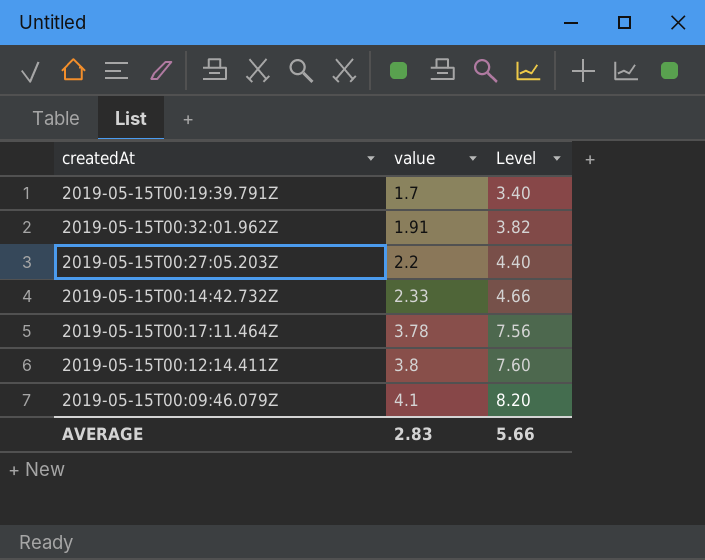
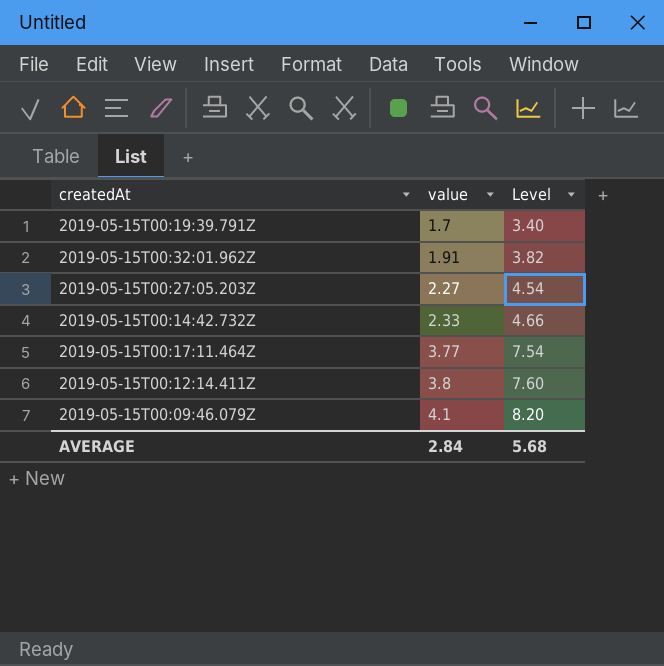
2019-05-15T00:27:05.203Z | value: 2.2 -> 2.27
2019-05-15T00:27:05.203Z | Level: 4.40 -> 4.54
2019-05-15T00:17:11.464Z | value: 3.78 -> 3.77
2019-05-15T00:17:11.464Z | Level: 7.56 -> 7.54
AVERAGE | value: 2.83 -> 2.84
AVERAGE | Level: 5.66 -> 5.68

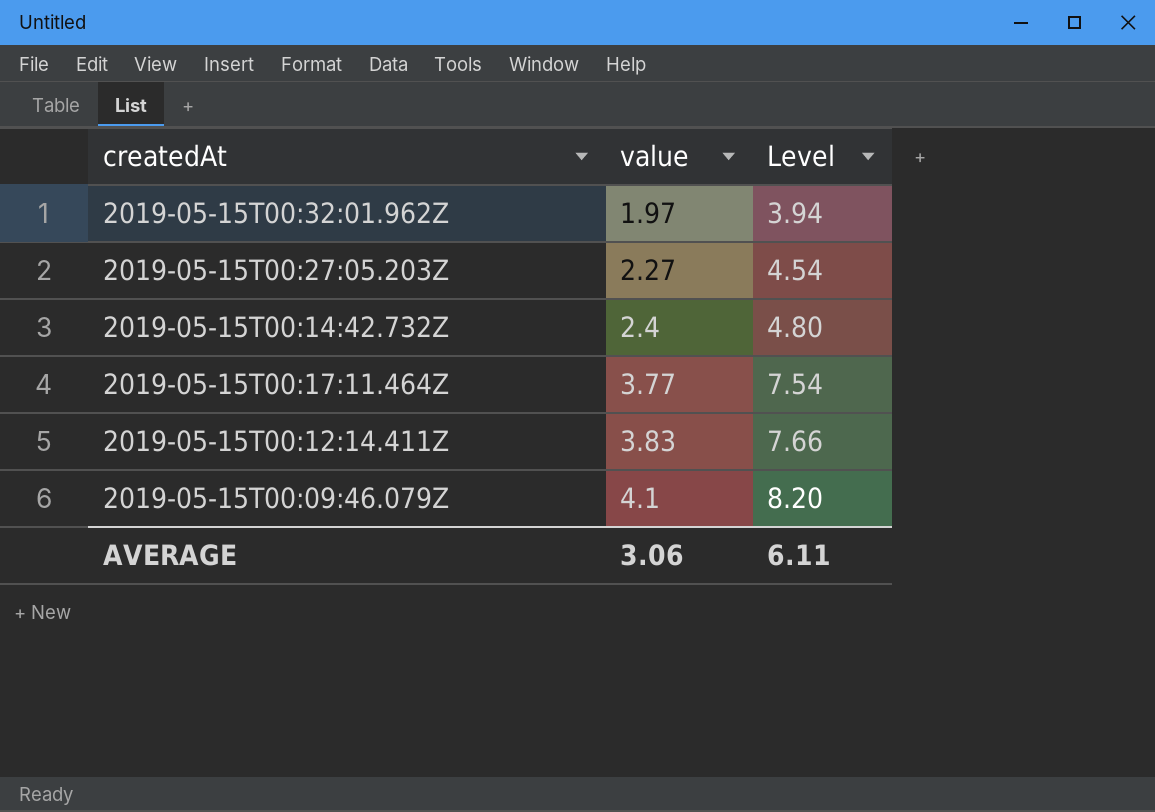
row 2019-05-15T00:19:39.791Z: 1.7 | 3.40 -> none
2019-05-15T00:32:01.962Z | value: 1.91 -> 1.97
2019-05-15T00:32:01.962Z | Level: 3.82 -> 3.94
2019-05-15T00:14:42.732Z | value: 2.33 -> 2.4
2019-05-15T00:14:42.732Z | Level: 4.66 -> 4.80
2019-05-15T00:12:14.411Z | value: 3.8 -> 3.83
2019-05-15T00:12:14.411Z | Level: 7.60 -> 7.66
AVERAGE | value: 2.84 -> 3.06
AVERAGE | Level: 5.68 -> 6.11

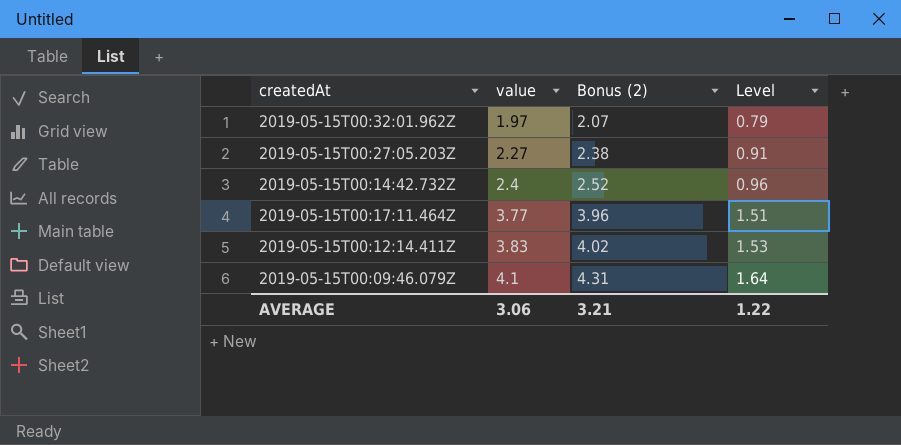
column Bonus (2) | formula: none -> [value] * 1.05
column Level | formula: [value] * 2 -> [value] * 0.4
AVERAGE | Level: 6.11 -> 1.22

